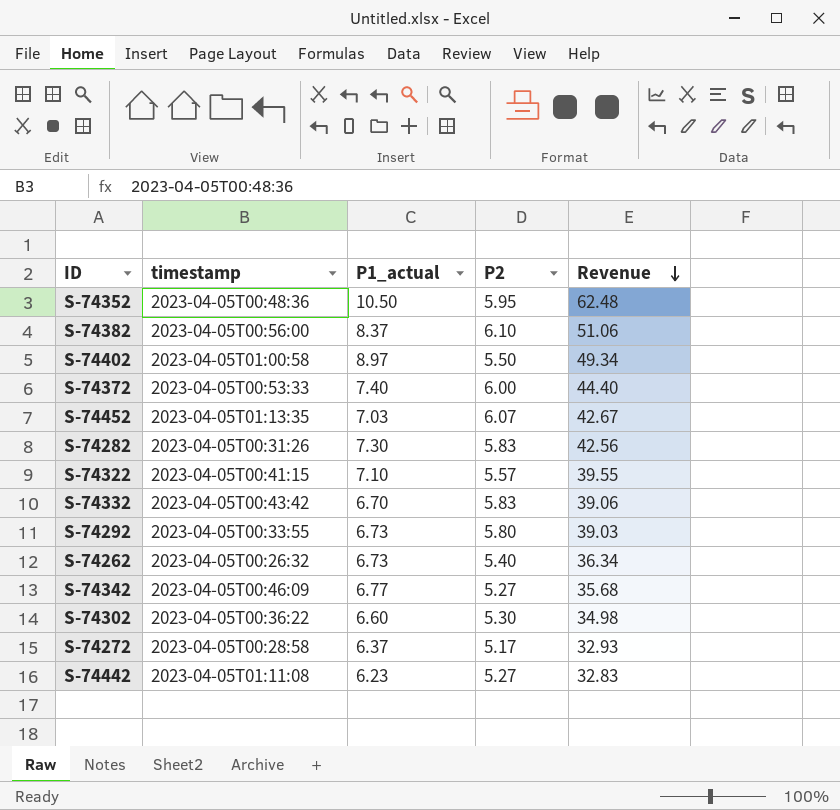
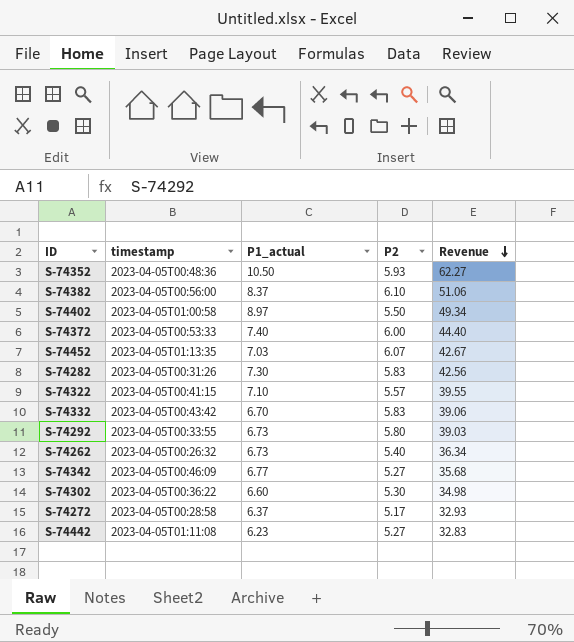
S-74352 | P2: 5.95 -> 5.93
S-74352 | Revenue: 62.48 -> 62.27

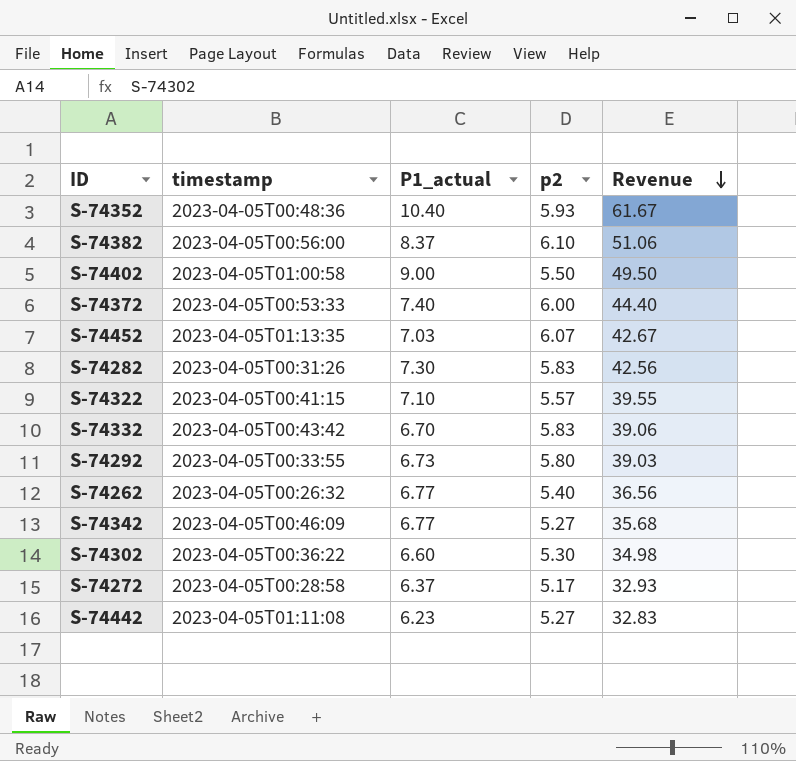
column name: P2 -> p2
S-74352 | P1_actual: 10.50 -> 10.40
S-74352 | Revenue: 62.27 -> 61.67
S-74402 | P1_actual: 8.97 -> 9.00
S-74402 | Revenue: 49.34 -> 49.50
S-74262 | P1_actual: 6.73 -> 6.77
S-74262 | Revenue: 36.34 -> 36.56

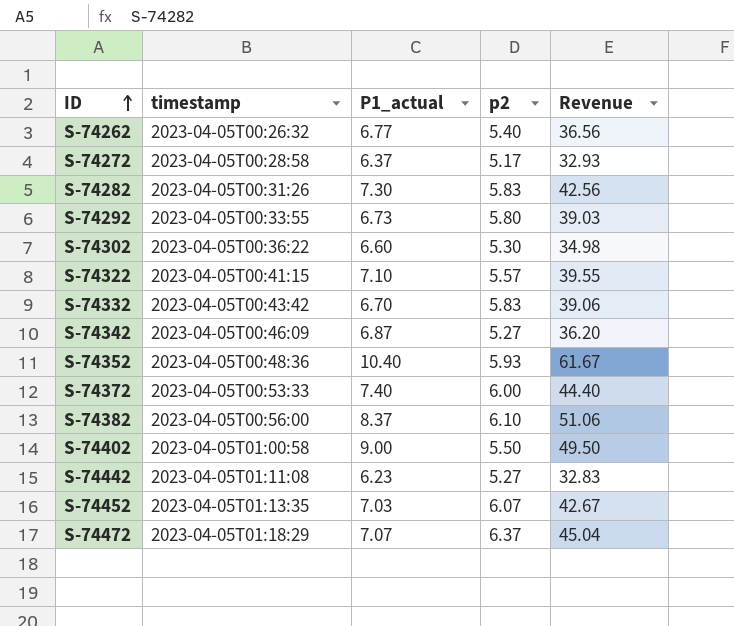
row order: Revenue descending -> ID ascending
S-74342 | P1_actual: 6.77 -> 6.87
S-74342 | Revenue: 35.68 -> 36.20
row S-74472: none -> 2023-04-05T01:18:29 | 7.07 | 6.37 | 45.04

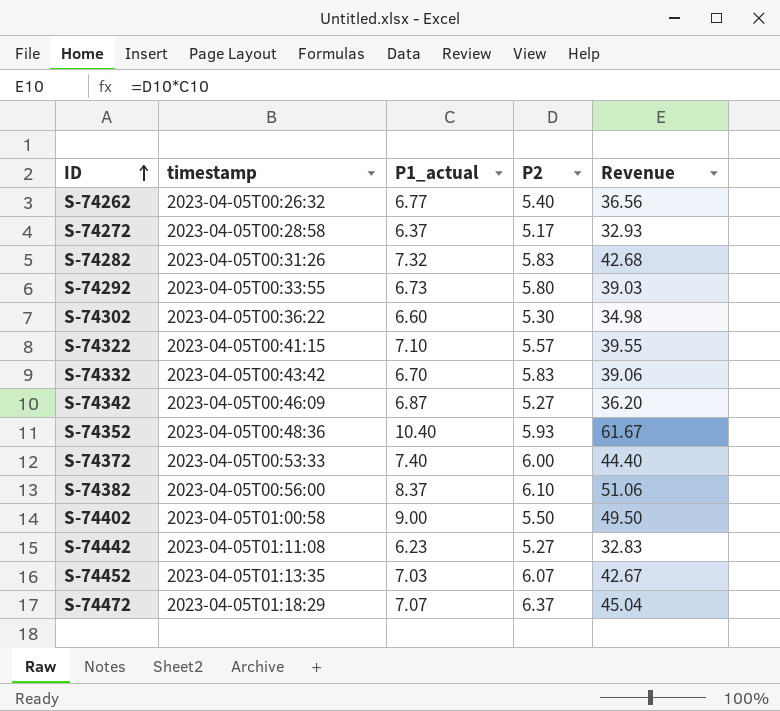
column name: p2 -> P2
S-74282 | P1_actual: 7.30 -> 7.32
S-74282 | Revenue: 42.56 -> 42.68

